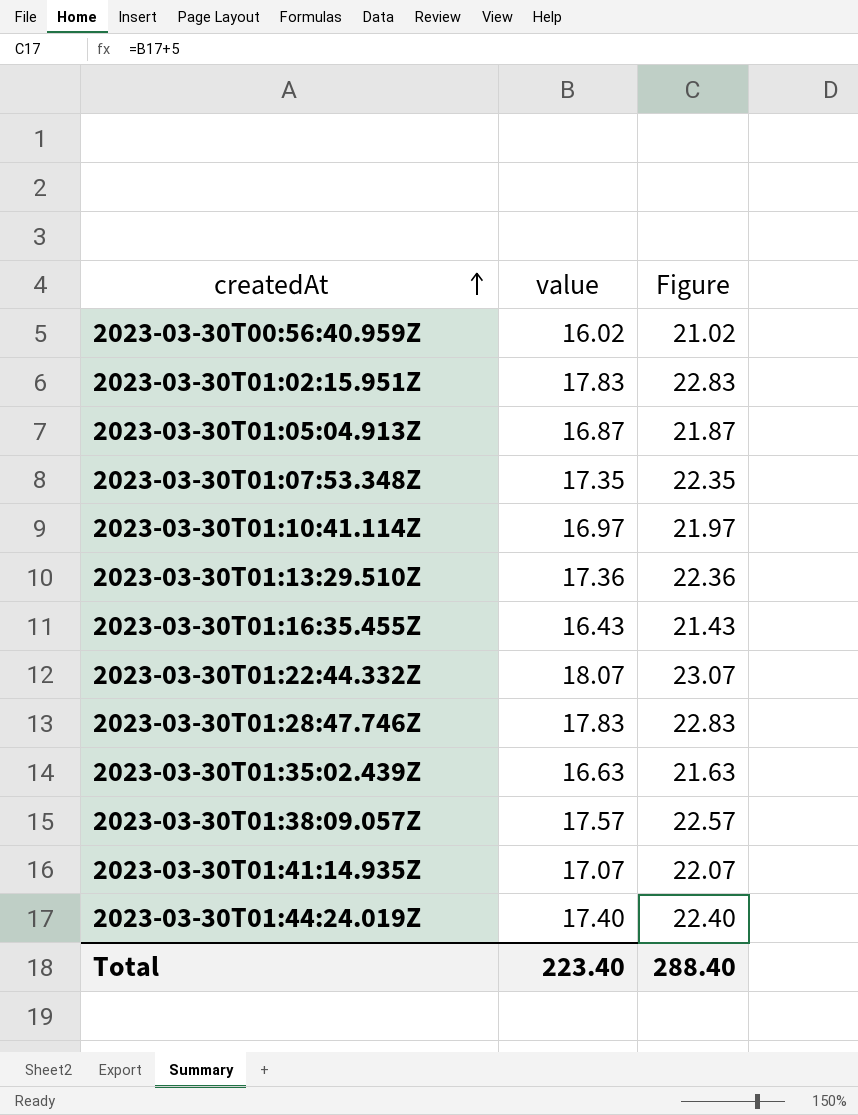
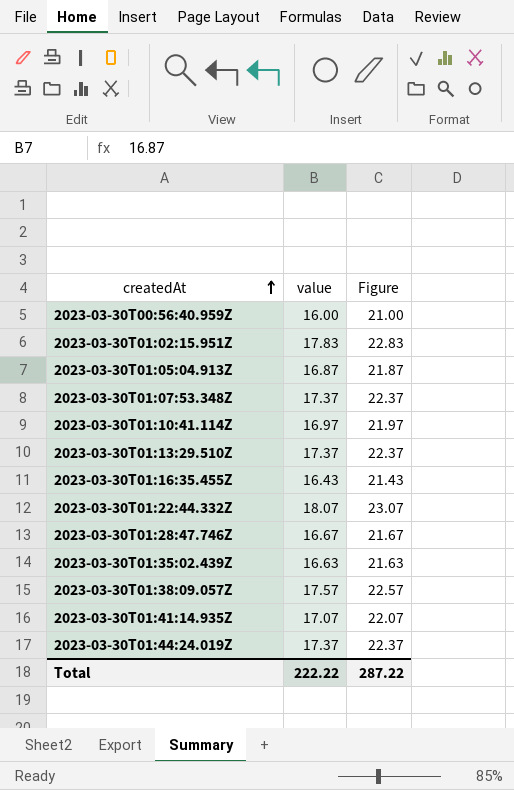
2023-03-30T00:56:40.959Z | value: 16.02 -> 16.00
2023-03-30T00:56:40.959Z | Figure: 21.02 -> 21.00
2023-03-30T01:07:53.348Z | value: 17.35 -> 17.37
2023-03-30T01:07:53.348Z | Figure: 22.35 -> 22.37
2023-03-30T01:13:29.510Z | value: 17.36 -> 17.37
2023-03-30T01:13:29.510Z | Figure: 22.36 -> 22.37
2023-03-30T01:28:47.746Z | value: 17.83 -> 16.67
2023-03-30T01:28:47.746Z | Figure: 22.83 -> 21.67
2023-03-30T01:44:24.019Z | value: 17.40 -> 17.37
2023-03-30T01:44:24.019Z | Figure: 22.40 -> 22.37
Total | value: 223.40 -> 222.22
Total | Figure: 288.40 -> 287.22

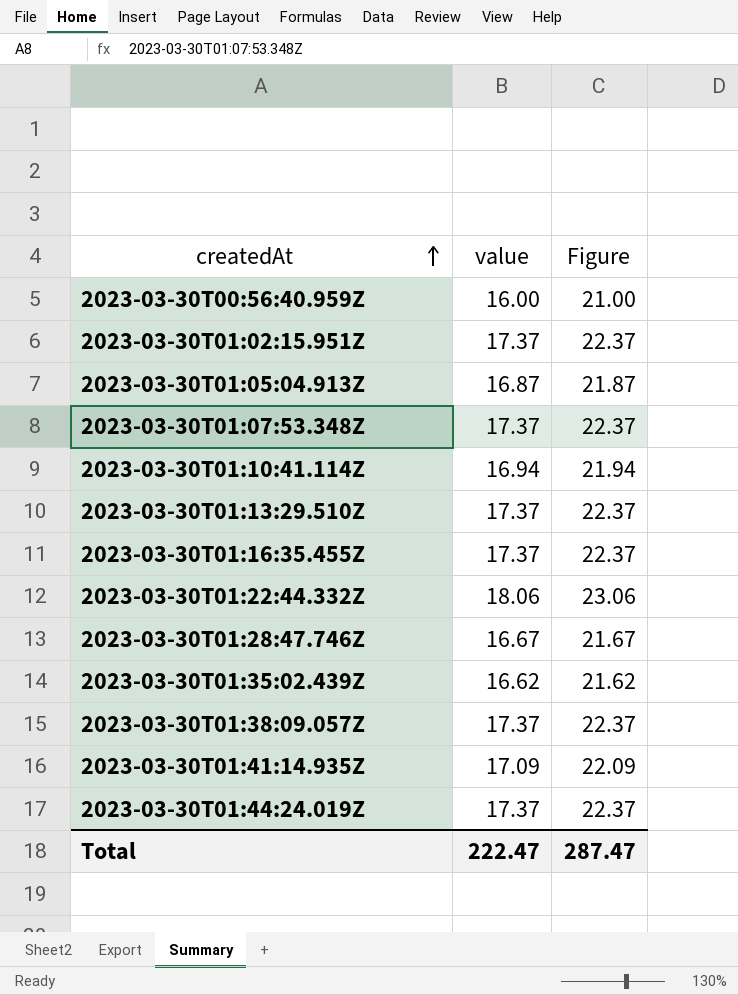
2023-03-30T01:02:15.951Z | value: 17.83 -> 17.37
2023-03-30T01:02:15.951Z | Figure: 22.83 -> 22.37
2023-03-30T01:10:41.114Z | value: 16.97 -> 16.94
2023-03-30T01:10:41.114Z | Figure: 21.97 -> 21.94
2023-03-30T01:16:35.455Z | value: 16.43 -> 17.37
2023-03-30T01:16:35.455Z | Figure: 21.43 -> 22.37
2023-03-30T01:22:44.332Z | value: 18.07 -> 18.06
2023-03-30T01:22:44.332Z | Figure: 23.07 -> 23.06
2023-03-30T01:35:02.439Z | value: 16.63 -> 16.62
2023-03-30T01:35:02.439Z | Figure: 21.63 -> 21.62
2023-03-30T01:38:09.057Z | value: 17.57 -> 17.37
2023-03-30T01:38:09.057Z | Figure: 22.57 -> 22.37
2023-03-30T01:41:14.935Z | value: 17.07 -> 17.09
2023-03-30T01:41:14.935Z | Figure: 22.07 -> 22.09
Total | value: 222.22 -> 222.47
Total | Figure: 287.22 -> 287.47

